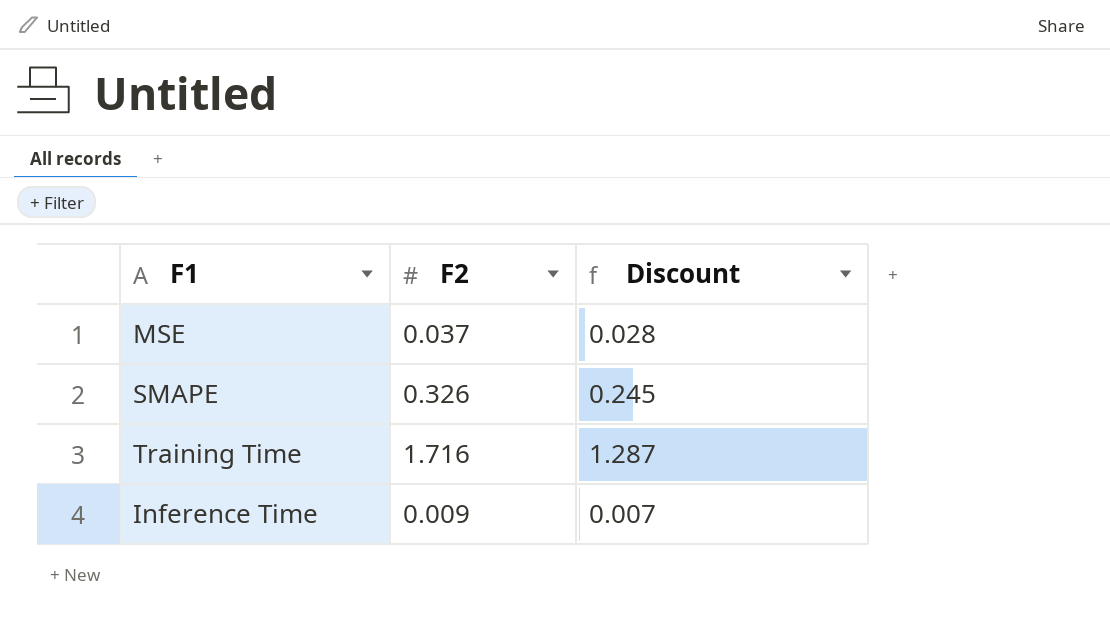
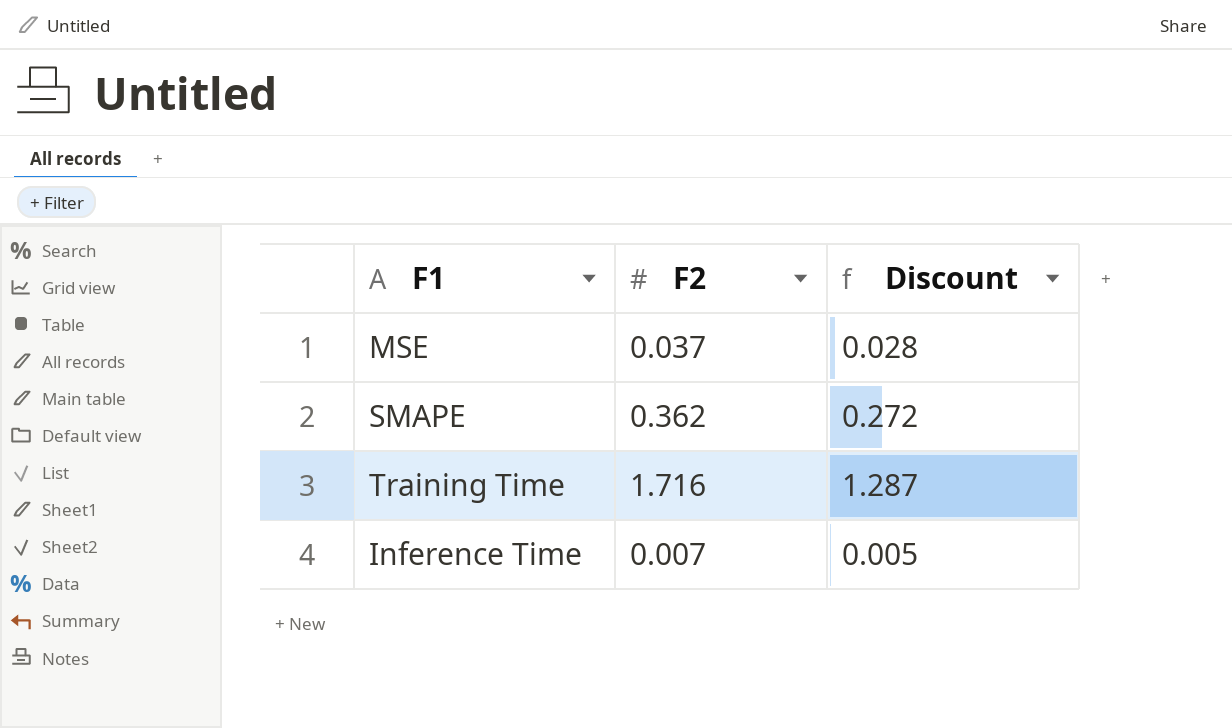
SMAPE | F2: 0.326 -> 0.362
SMAPE | Discount: 0.245 -> 0.272
Inference Time | F2: 0.009 -> 0.007
Inference Time | Discount: 0.007 -> 0.005

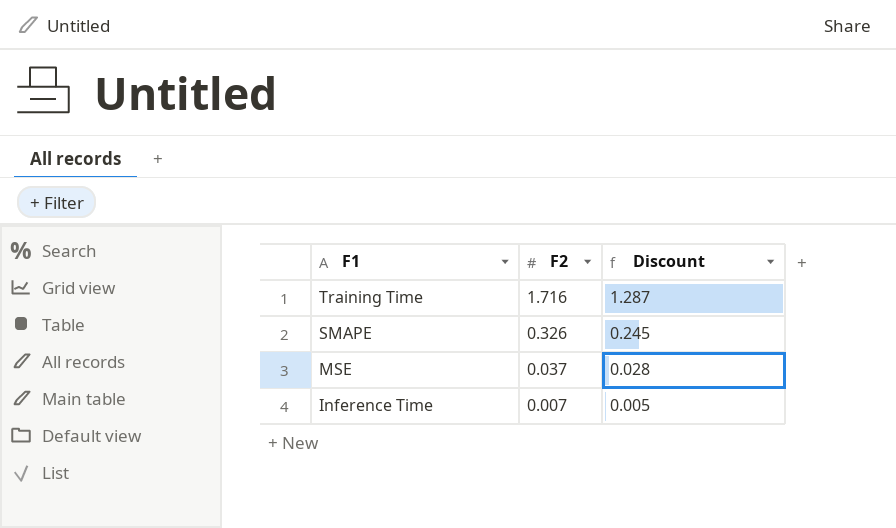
row order: none -> F1 descending
SMAPE | F2: 0.362 -> 0.326
SMAPE | Discount: 0.272 -> 0.245

